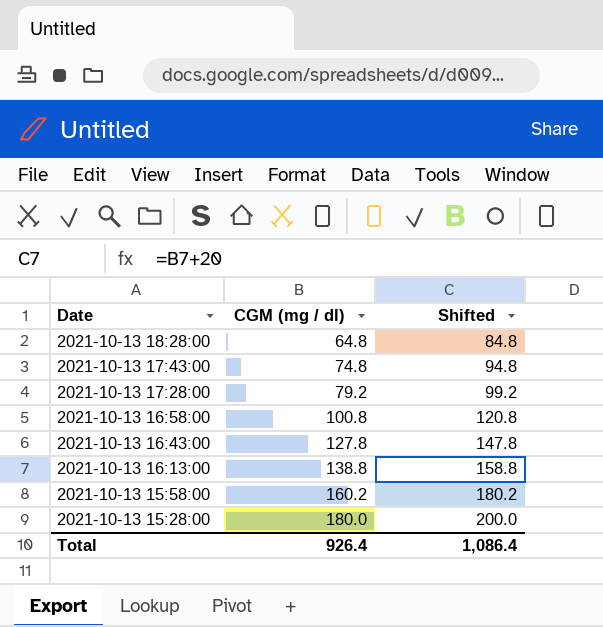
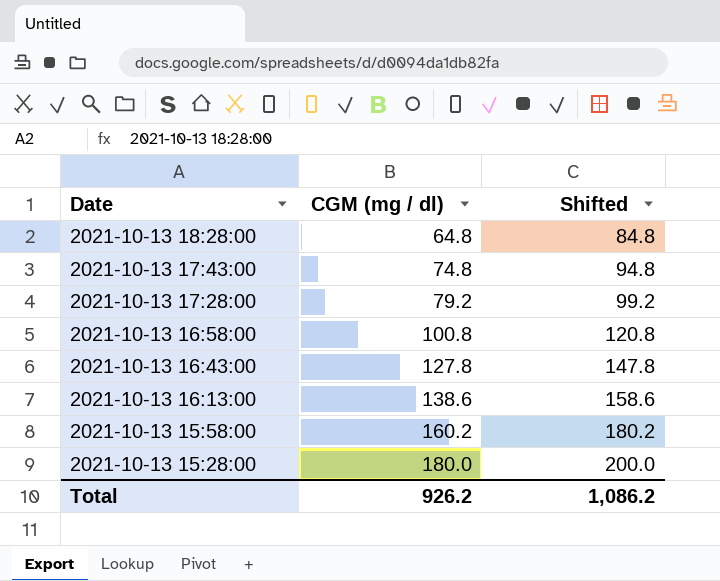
2021-10-13 16:13:00 | CGM (mg / dl): 138.8 -> 138.6
2021-10-13 16:13:00 | Shifted: 158.8 -> 158.6
Total | CGM (mg / dl): 926.4 -> 926.2
Total | Shifted: 1,086.4 -> 1,086.2

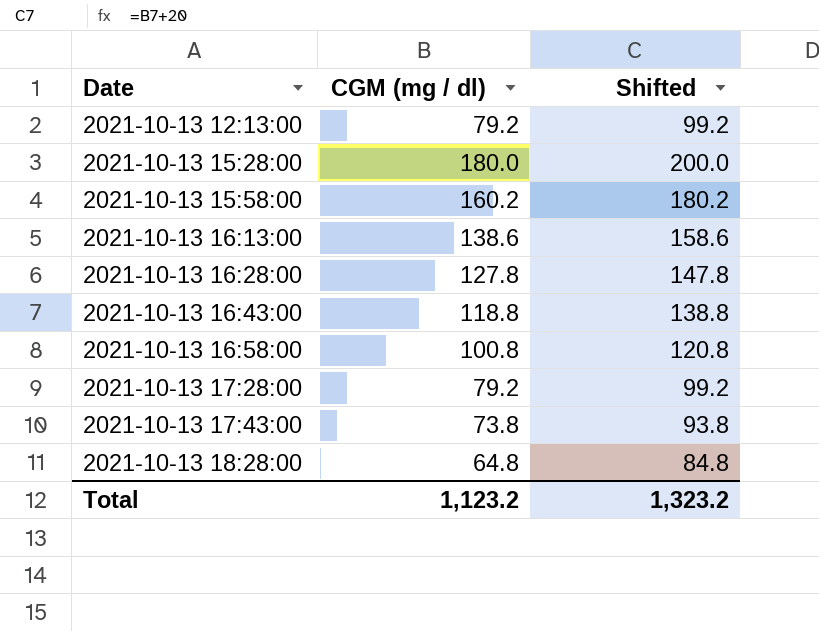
row order: Date descending -> Date ascending
row 2021-10-13 12:13:00: none -> 79.2 | 99.2
row 2021-10-13 16:28:00: none -> 127.8 | 147.8
2021-10-13 16:43:00 | CGM (mg / dl): 127.8 -> 118.8
2021-10-13 16:43:00 | Shifted: 147.8 -> 138.8
2021-10-13 17:43:00 | CGM (mg / dl): 74.8 -> 73.8
2021-10-13 17:43:00 | Shifted: 94.8 -> 93.8
Total | CGM (mg / dl): 926.2 -> 1,123.2
Total | Shifted: 1,086.2 -> 1,323.2

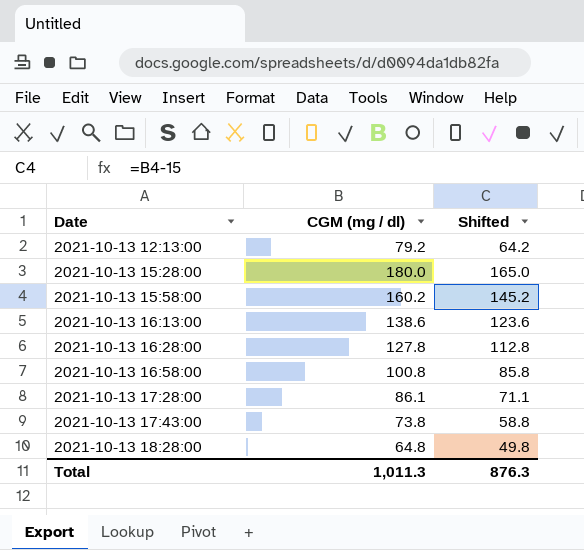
column Shifted | formula: [CGM (mg / dl)] + 20 -> [CGM (mg / dl)] - 15
row 2021-10-13 16:43:00: 118.8 | 138.8 -> none
2021-10-13 17:28:00 | CGM (mg / dl): 79.2 -> 86.1
Total | CGM (mg / dl): 1,123.2 -> 1,011.3
Total | Shifted: 1,323.2 -> 876.3

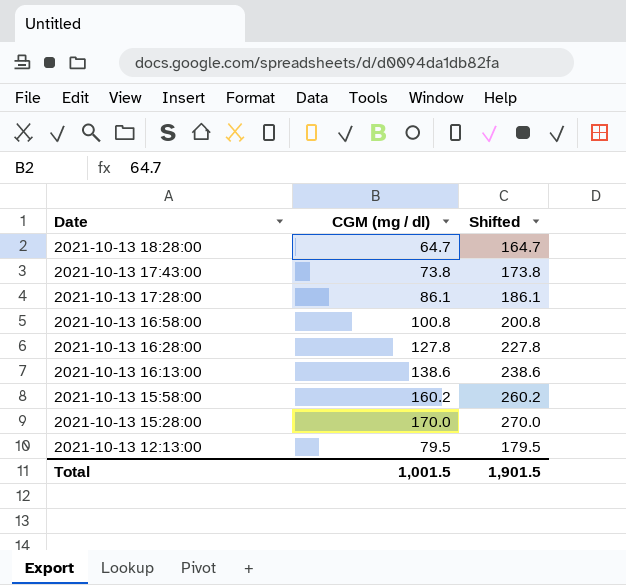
row order: Date ascending -> Date descending
column Shifted | formula: [CGM (mg / dl)] - 15 -> [CGM (mg / dl)] + 100
2021-10-13 18:28:00 | CGM (mg / dl): 64.8 -> 64.7
2021-10-13 15:28:00 | CGM (mg / dl): 180.0 -> 170.0
2021-10-13 12:13:00 | CGM (mg / dl): 79.2 -> 79.5
Total | CGM (mg / dl): 1,011.3 -> 1,001.5
Total | Shifted: 876.3 -> 1,901.5

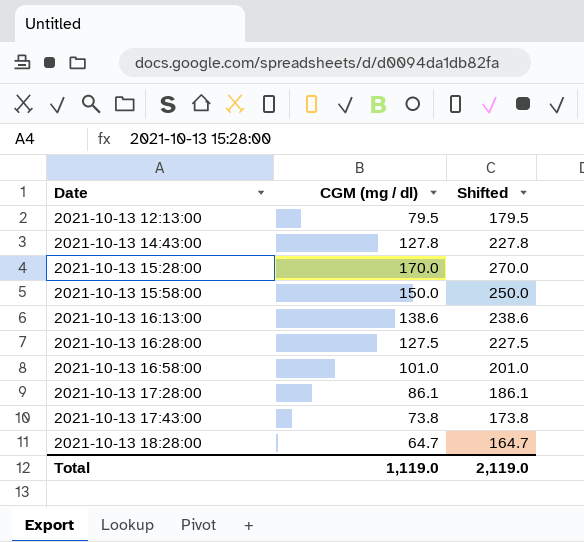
row order: Date descending -> Date ascending
row 2021-10-13 14:43:00: none -> 127.8 | 227.8
2021-10-13 15:58:00 | CGM (mg / dl): 160.2 -> 150.0
2021-10-13 15:58:00 | Shifted: 260.2 -> 250.0
2021-10-13 16:28:00 | CGM (mg / dl): 127.8 -> 127.5
2021-10-13 16:28:00 | Shifted: 227.8 -> 227.5
2021-10-13 16:58:00 | CGM (mg / dl): 100.8 -> 101.0
2021-10-13 16:58:00 | Shifted: 200.8 -> 201.0
Total | CGM (mg / dl): 1,001.5 -> 1,119.0
Total | Shifted: 1,901.5 -> 2,119.0

